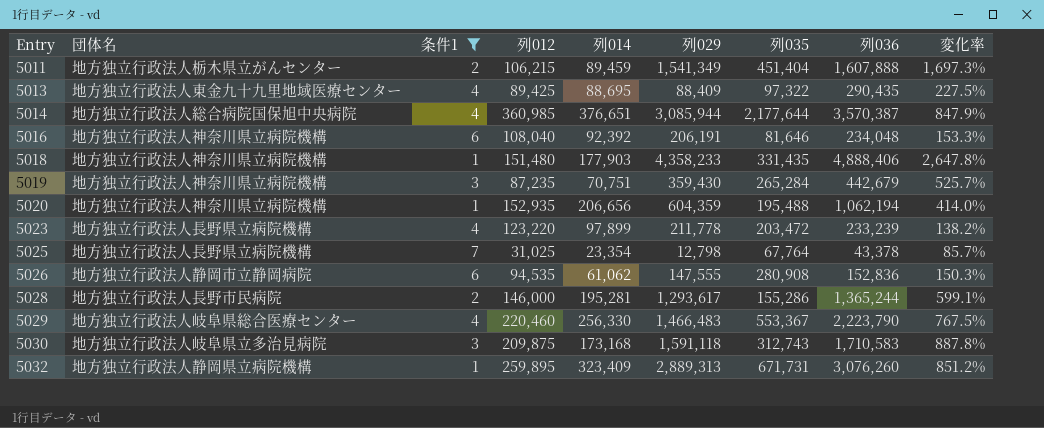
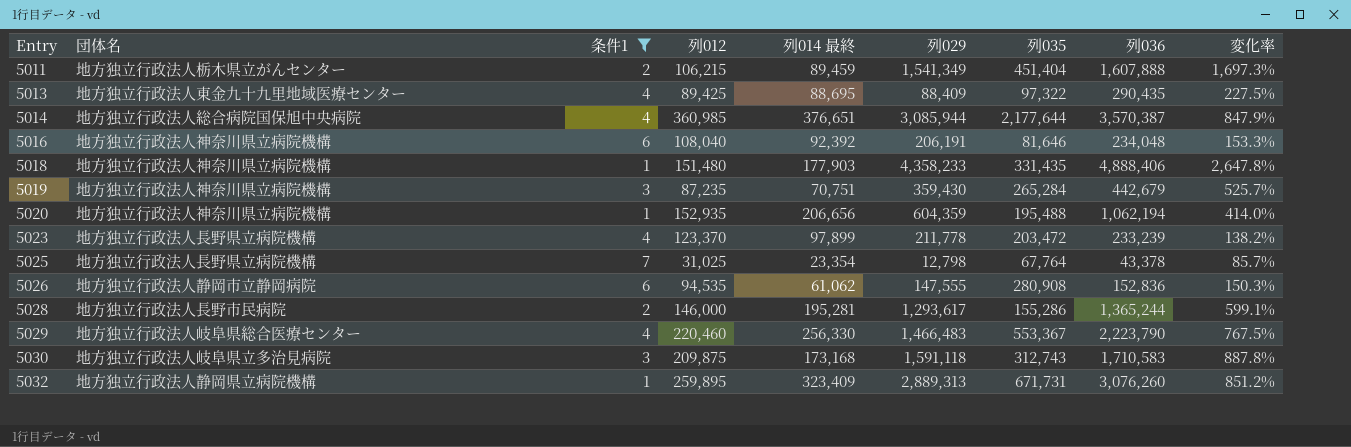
column name: 列014 -> 列014 最終
5023 | 列012: 123,220 -> 123,370

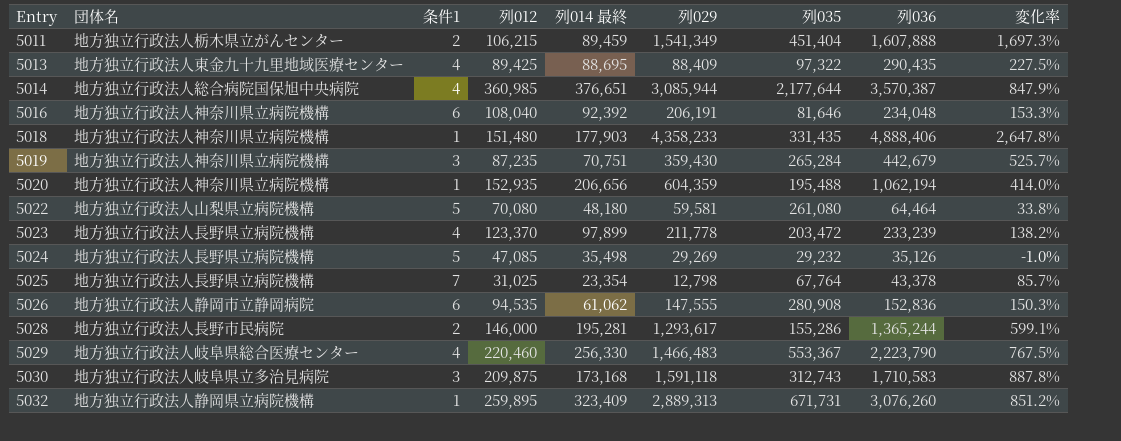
filter: 条件1 != 5 -> none

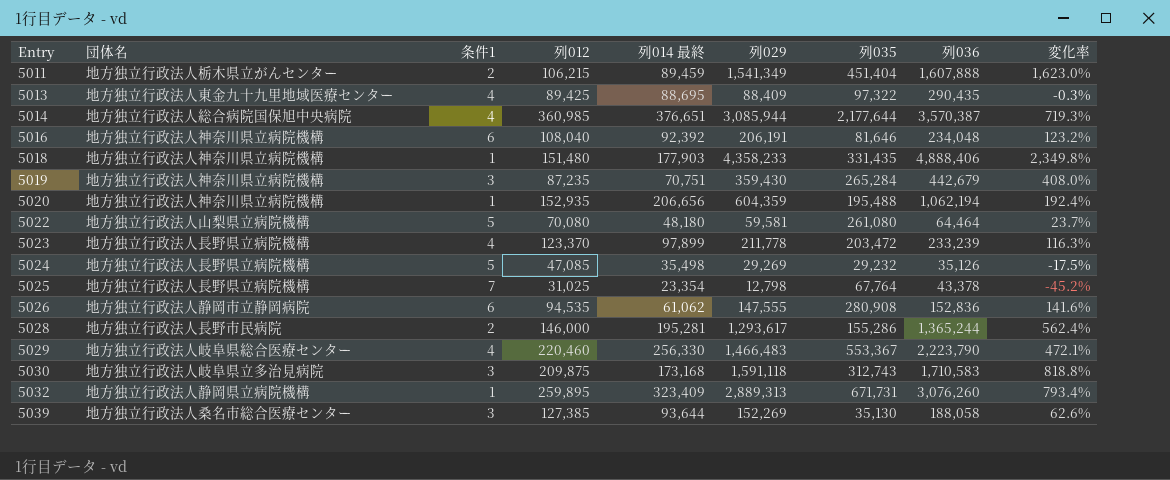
column 変化率 | formula: ([列036] - [列014 最終]) / [列014 最終] -> ([列029] - [列014 最終]) / [列014 最終]
row 5039: none -> 地方独立行政法人桑名市総合医療センター | 3 | 127,385 | 93,644 | 152,269 | 35,130 | 188,058 | 62.6%

